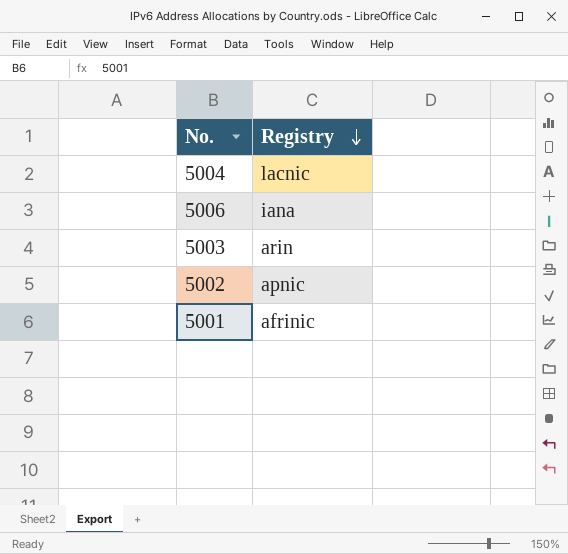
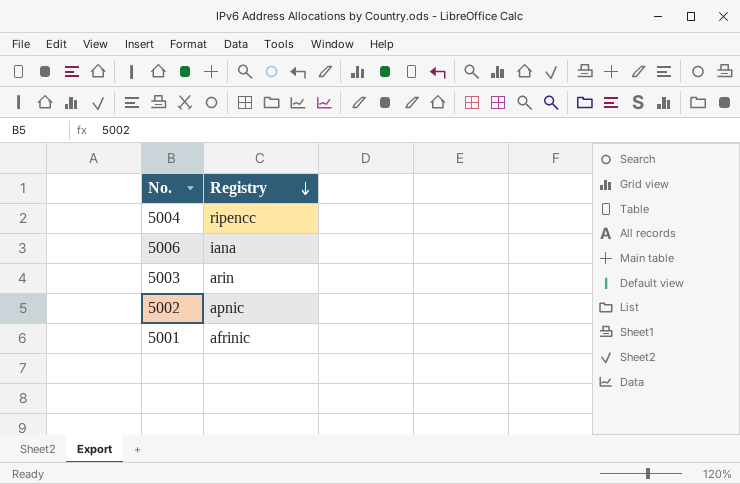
5004 | Registry: lacnic -> ripencc

